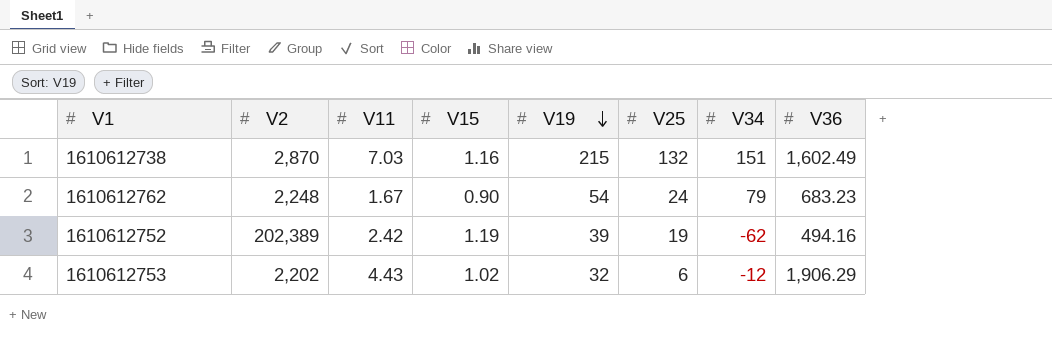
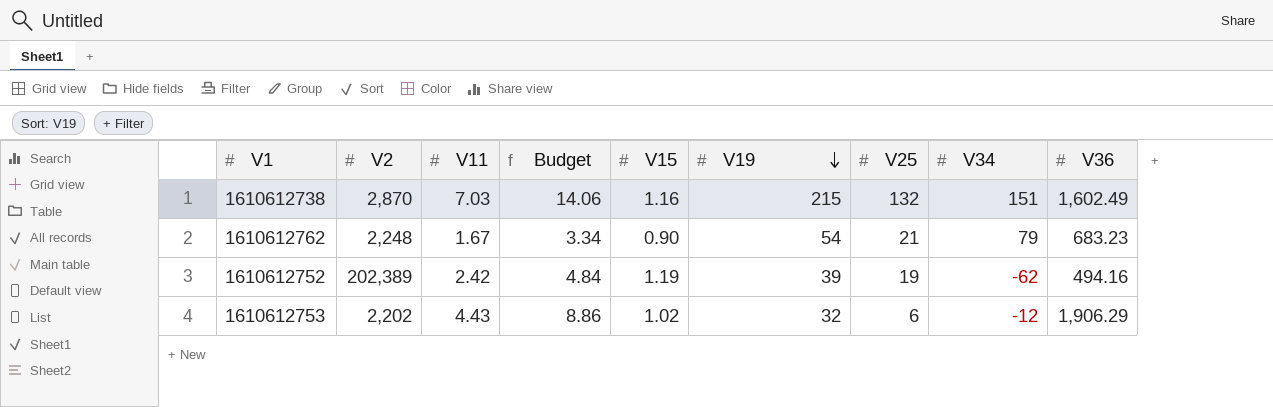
column Budget | formula: none -> [V11] * 2
1610612762 | V25: 24 -> 21

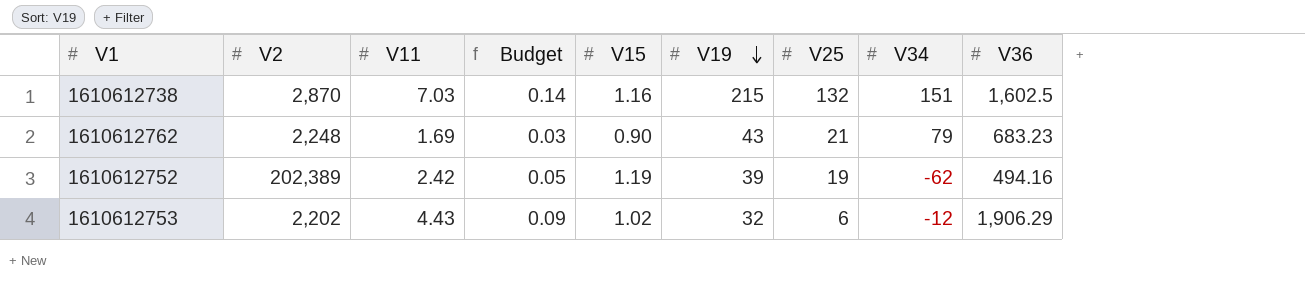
column Budget | formula: [V11] * 2 -> [V11] * 0.02
1610612738 | V36: 1,602.49 -> 1,602.5
1610612762 | V11: 1.67 -> 1.69
1610612762 | V19: 54 -> 43

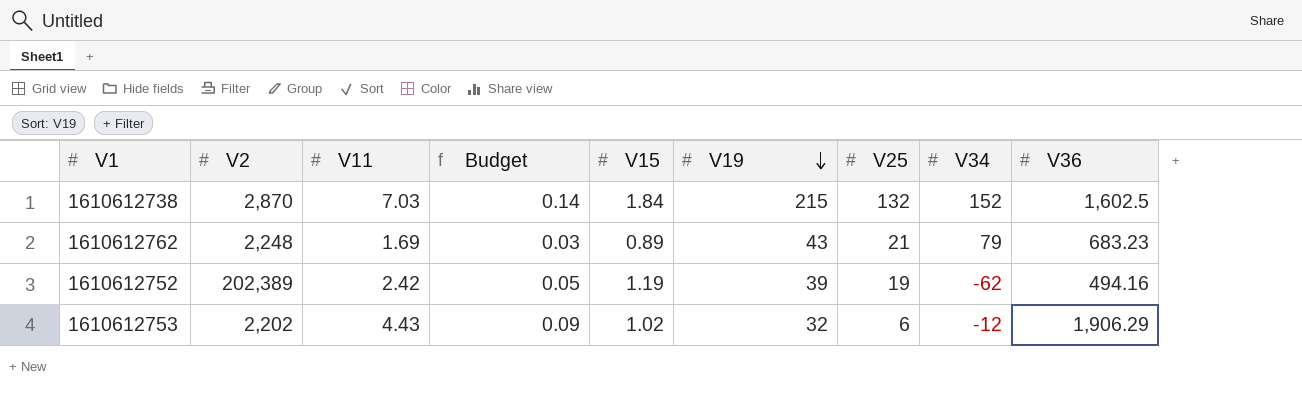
1610612738 | V15: 1.16 -> 1.84
1610612738 | V34: 151 -> 152
1610612762 | V15: 0.90 -> 0.89

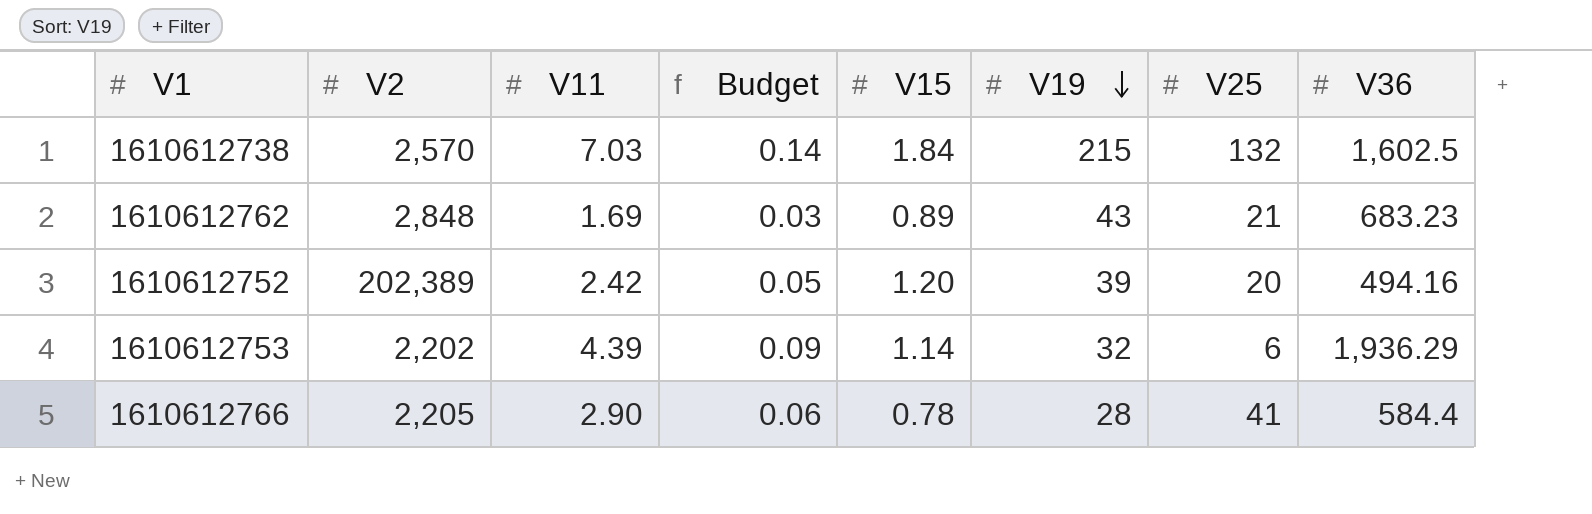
column V34 | position: 8 -> none
1610612738 | V2: 2,870 -> 2,570
1610612762 | V2: 2,248 -> 2,848
1610612752 | V15: 1.19 -> 1.20
1610612752 | V25: 19 -> 20
1610612753 | V11: 4.43 -> 4.39
1610612753 | V15: 1.02 -> 1.14
1610612753 | V36: 1,906.29 -> 1,936.29
row 1610612766: none -> 2,205 | 2.90 | 0.06 | 0.78 | 28 | 41 | 584.4

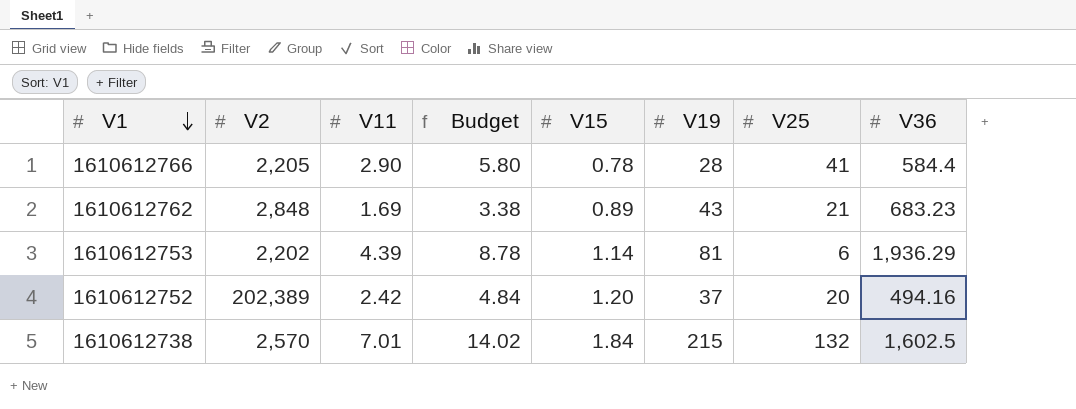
row order: V19 descending -> V1 descending
column Budget | formula: [V11] * 0.02 -> [V11] * 2
1610612753 | V19: 32 -> 81
1610612752 | V19: 39 -> 37
1610612738 | V11: 7.03 -> 7.01

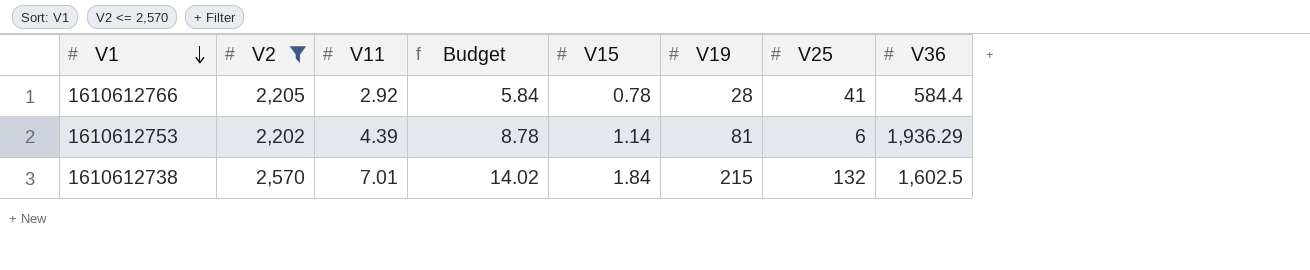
filter: none -> V2 <= 2,570
1610612766 | V11: 2.90 -> 2.92
1610612766 | Budget: 5.80 -> 5.84

